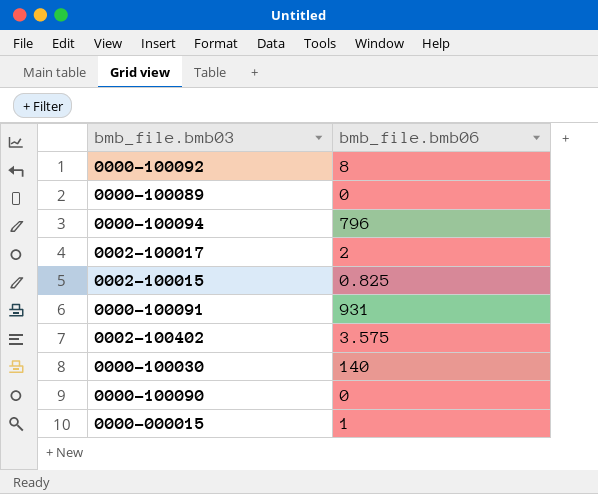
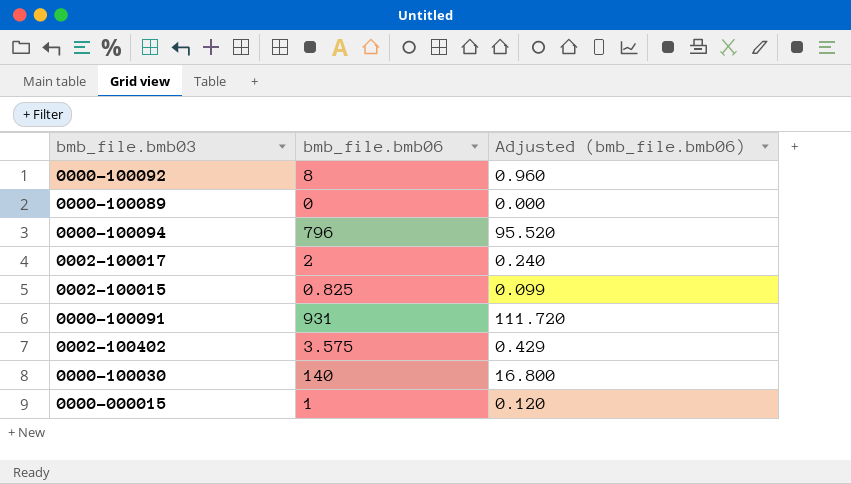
column Adjusted (bmb_file.bmb06) | formula: none -> [bmb_file.bmb06] * 0.12
row 0000-100090: 0 -> none

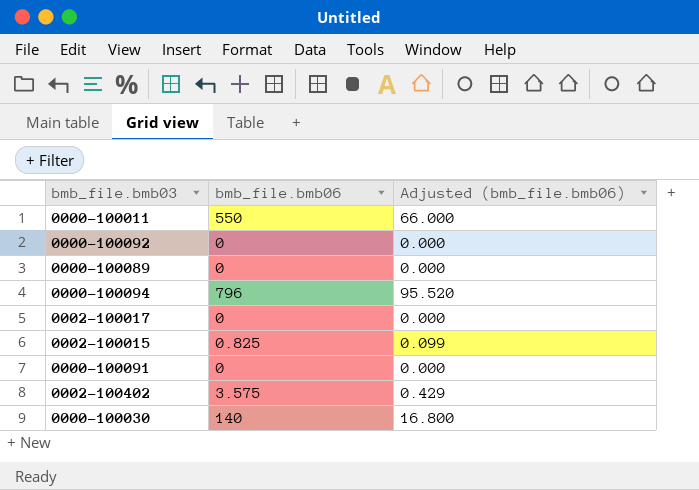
row 0000-000015: 1 | 0.120 -> none
row 0000-100011: none -> 550 | 66.000
0000-100092 | bmb_file.bmb06: 8 -> 0
0000-100092 | Adjusted (bmb_file.bmb06): 0.960 -> 0.000
0002-100017 | bmb_file.bmb06: 2 -> 0
0002-100017 | Adjusted (bmb_file.bmb06): 0.240 -> 0.000
0000-100091 | bmb_file.bmb06: 931 -> 0
0000-100091 | Adjusted (bmb_file.bmb06): 111.720 -> 0.000

